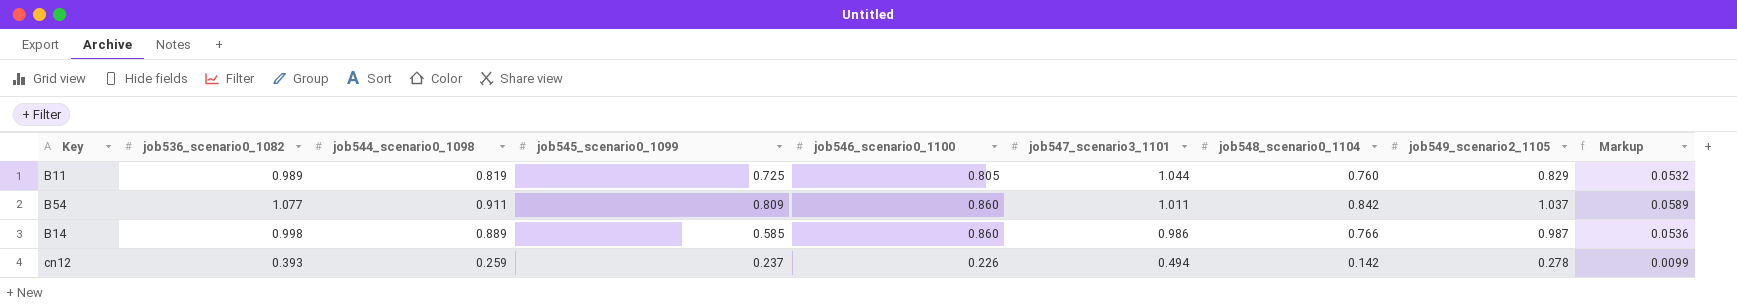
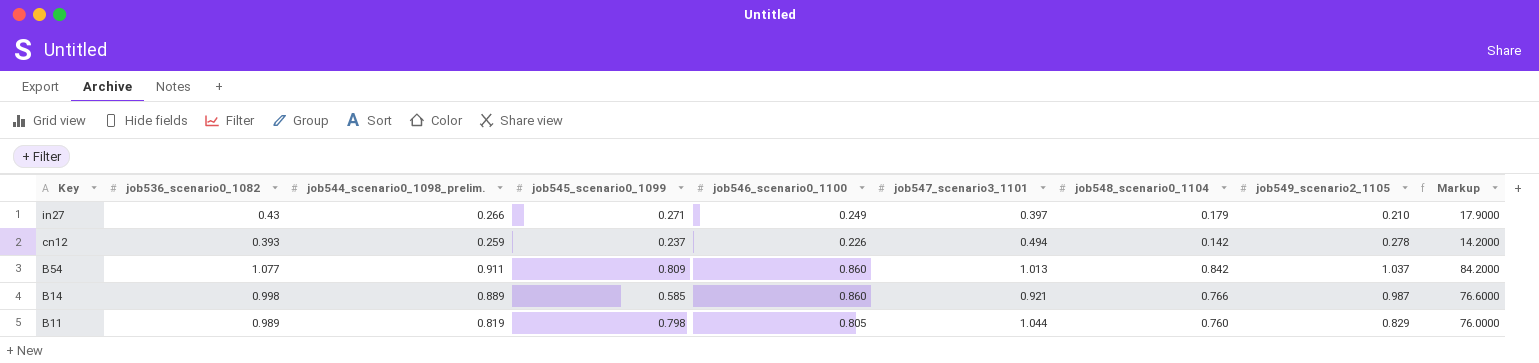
row order: job547_scenario3_1101 descending -> Key descending
column name: job544_scenario0_1098 -> job544_scenario0_1098_prelim.
column Markup | formula: [job548_scenario0_1104] * 0.07 -> [job548_scenario0_1104] * 100
row in27: none -> 0.43 | 0.266 | 0.271 | 0.249 | 0.397 | 0.179 | 0.210 | 17.9000
B54 | job547_scenario3_1101: 1.011 -> 1.013
B14 | job547_scenario3_1101: 0.986 -> 0.921
B11 | job545_scenario0_1099: 0.725 -> 0.798

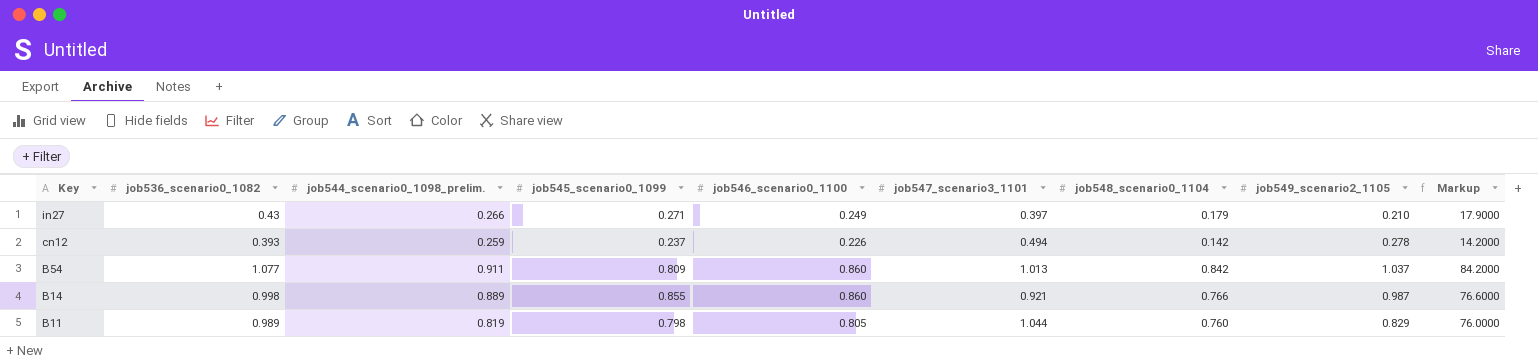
B14 | job545_scenario0_1099: 0.585 -> 0.855

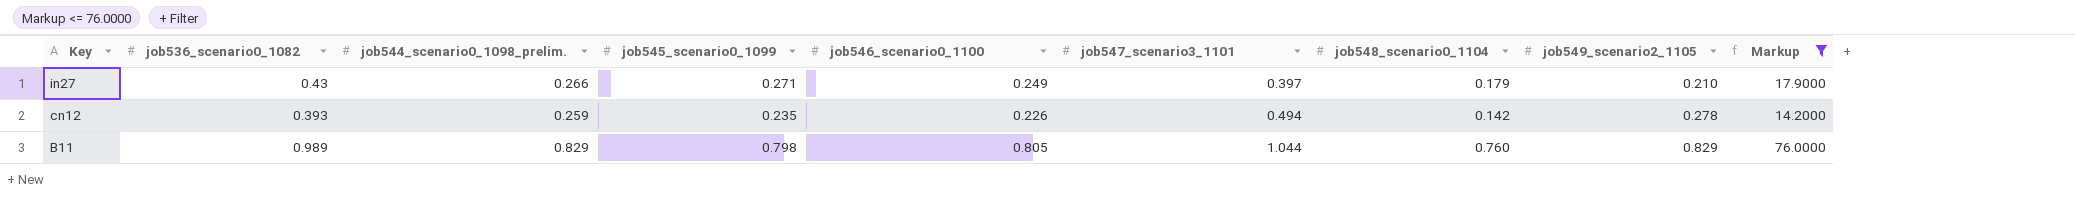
filter: none -> Markup <= 76.0000
cn12 | job545_scenario0_1099: 0.237 -> 0.235
B11 | job544_scenario0_1098_prelim.: 0.819 -> 0.829

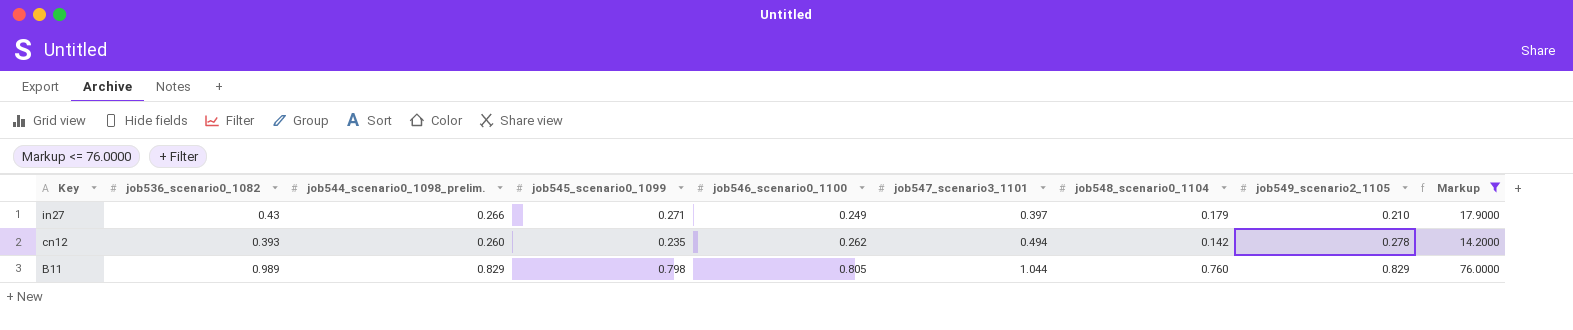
cn12 | job544_scenario0_1098_prelim.: 0.259 -> 0.260
cn12 | job546_scenario0_1100: 0.226 -> 0.262

